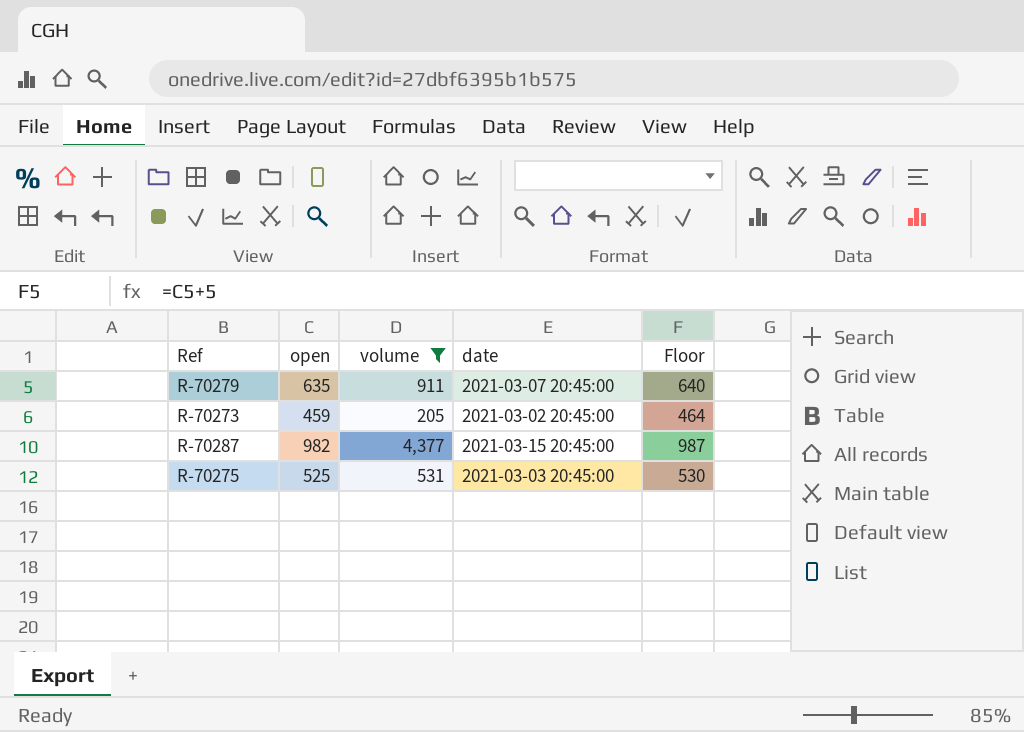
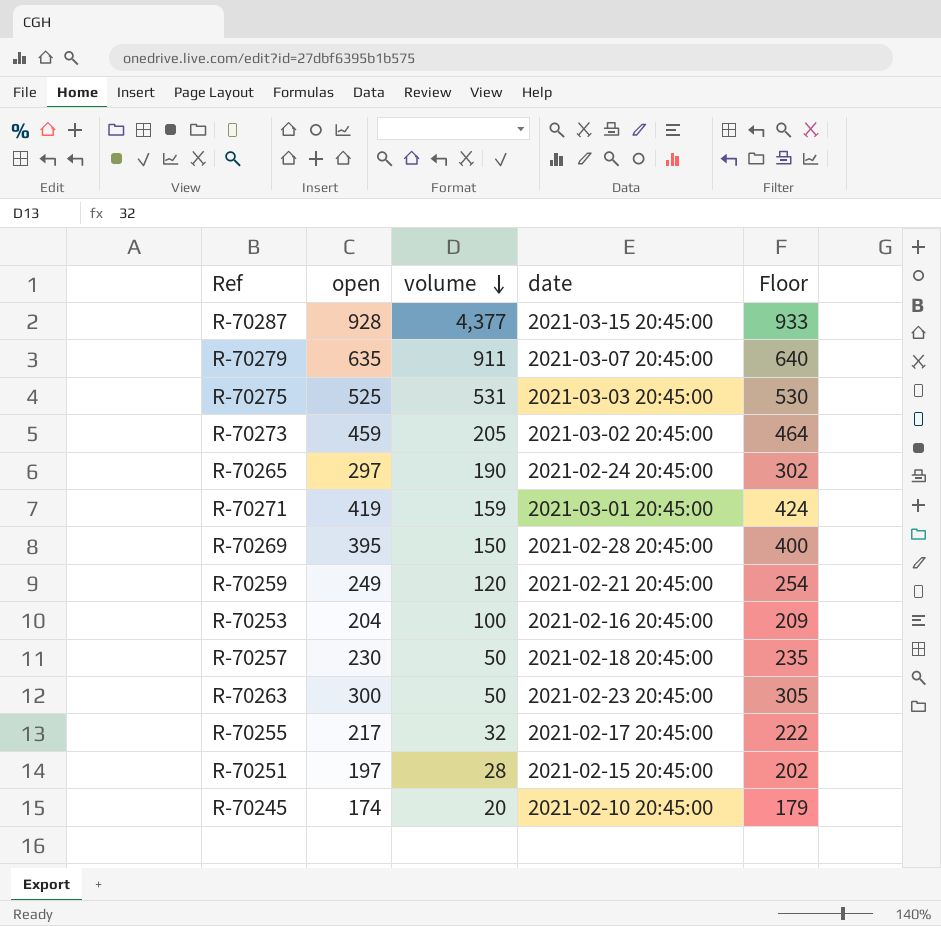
filter: volume >= 205 -> none
row order: none -> volume descending
R-70287 | open: 982 -> 928
R-70287 | Floor: 987 -> 933

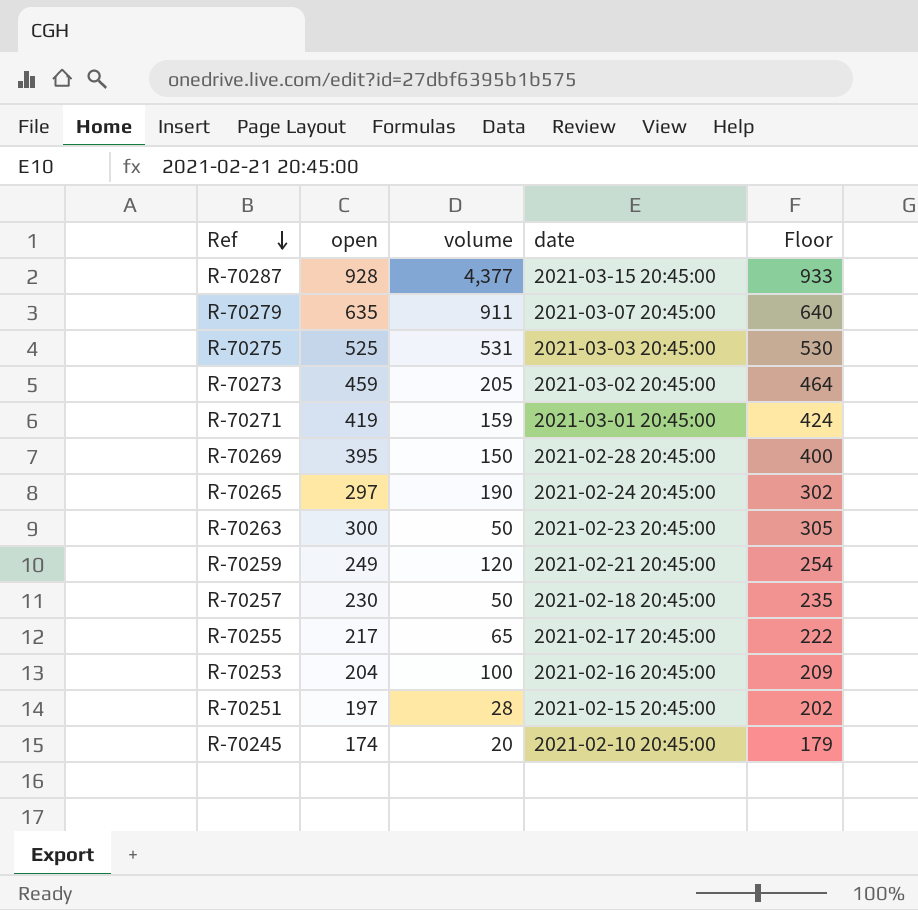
row order: volume descending -> Ref descending
R-70255 | volume: 32 -> 65

